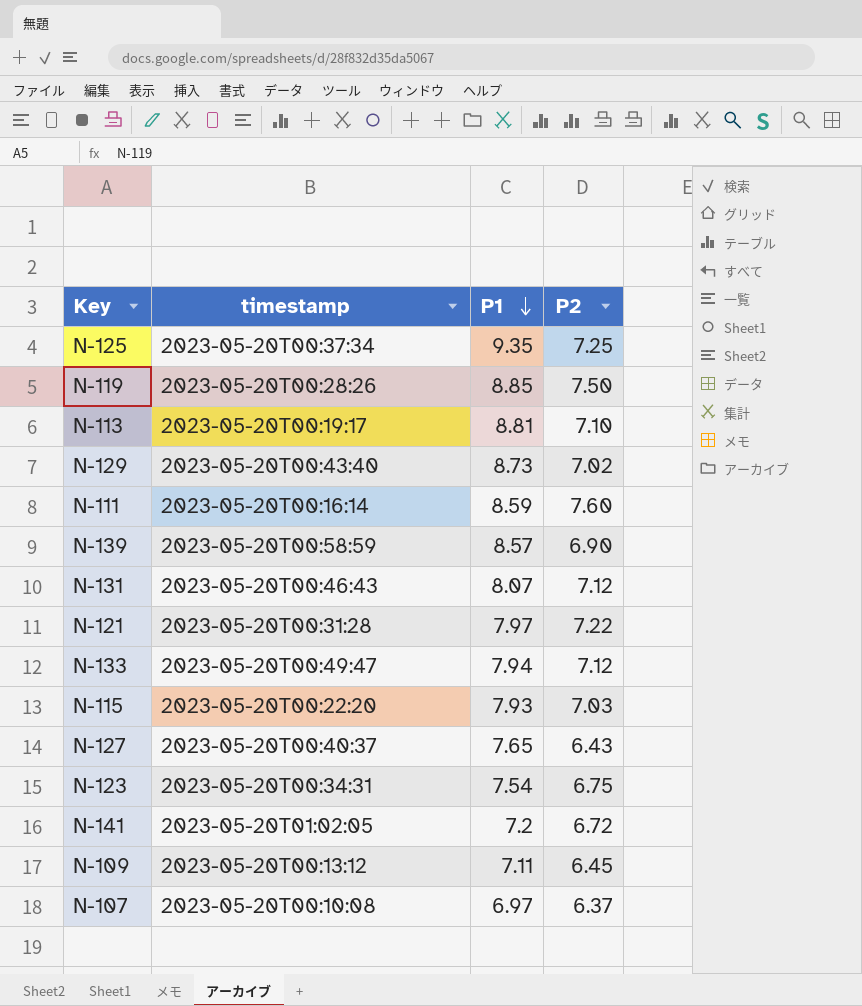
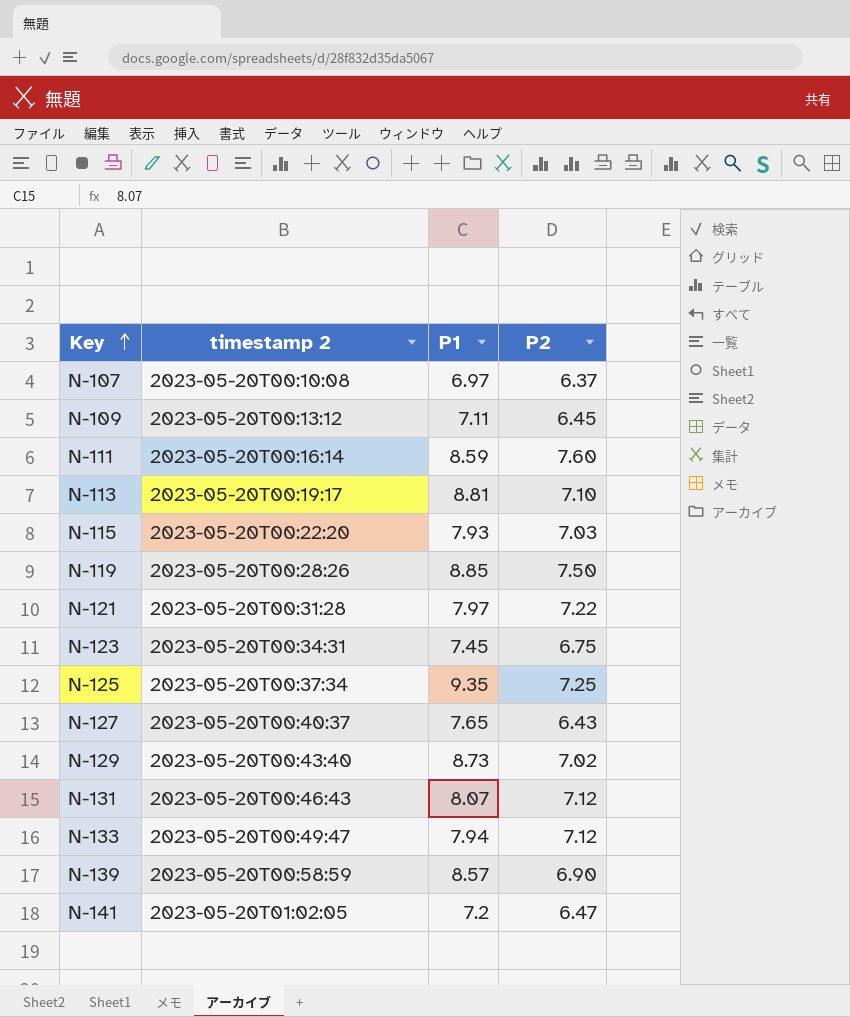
row order: P1 descending -> Key ascending
column name: timestamp -> timestamp 2
N-123 | P1: 7.54 -> 7.45
N-141 | P2: 6.72 -> 6.47

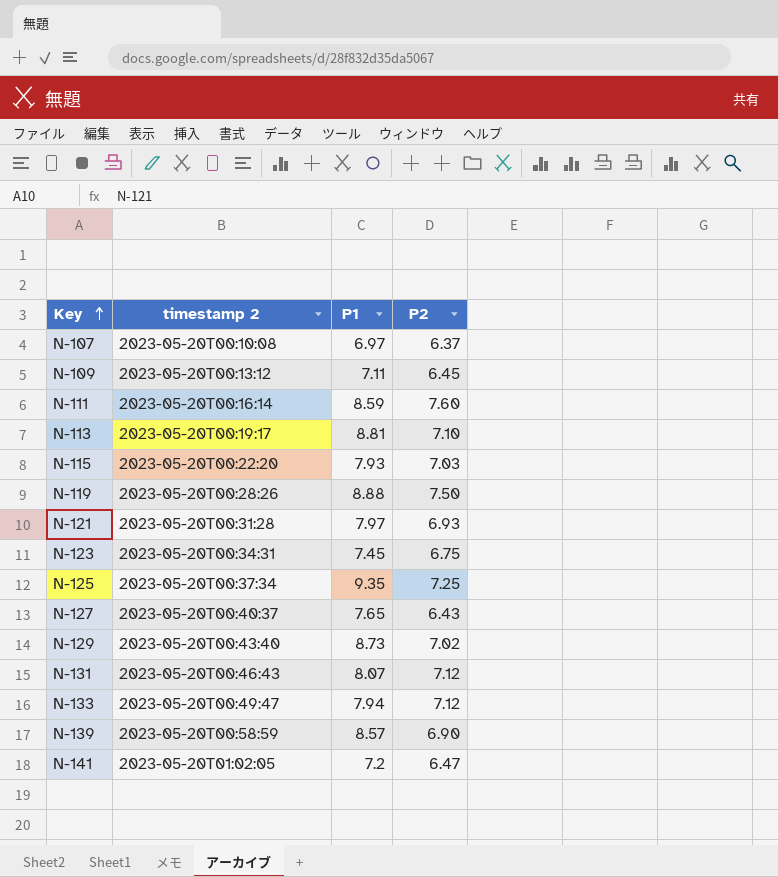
N-119 | P1: 8.85 -> 8.88
N-121 | P2: 7.22 -> 6.93

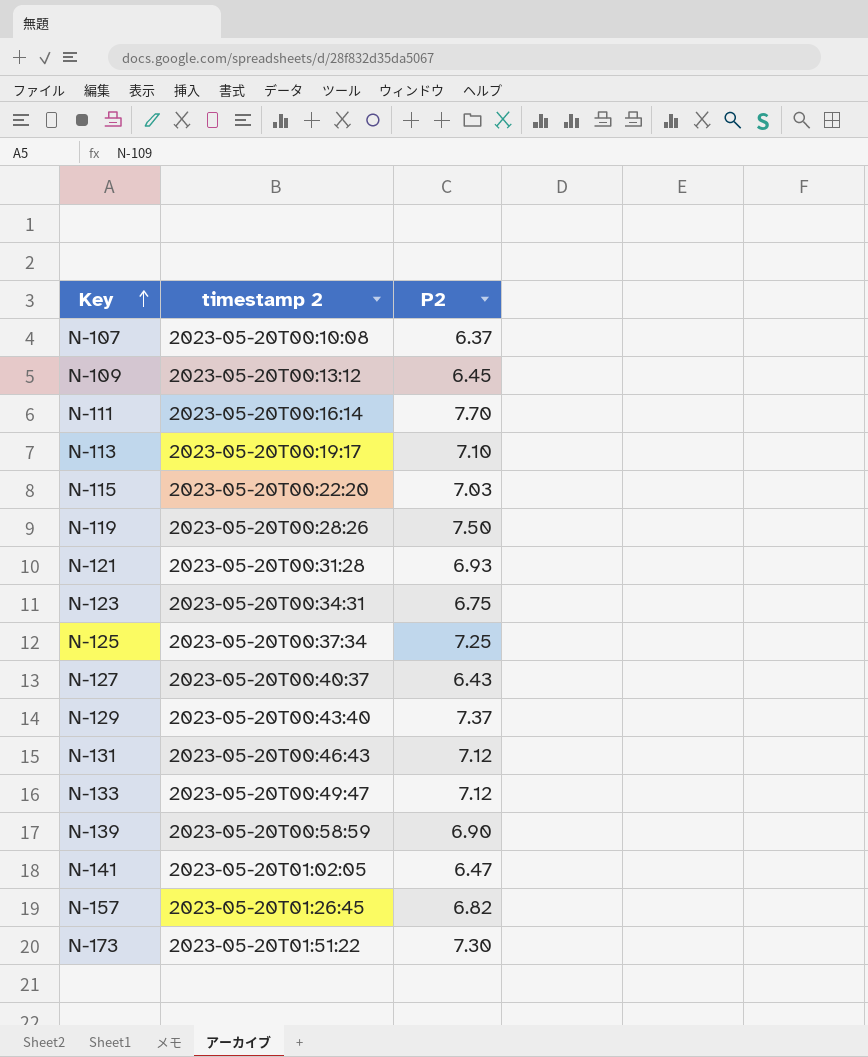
column P1 | position: 3 -> none
N-111 | P2: 7.60 -> 7.70
N-129 | P2: 7.02 -> 7.37
row N-157: none -> 2023-05-20T01:26:45 | 6.82
row N-173: none -> 2023-05-20T01:51:22 | 7.30

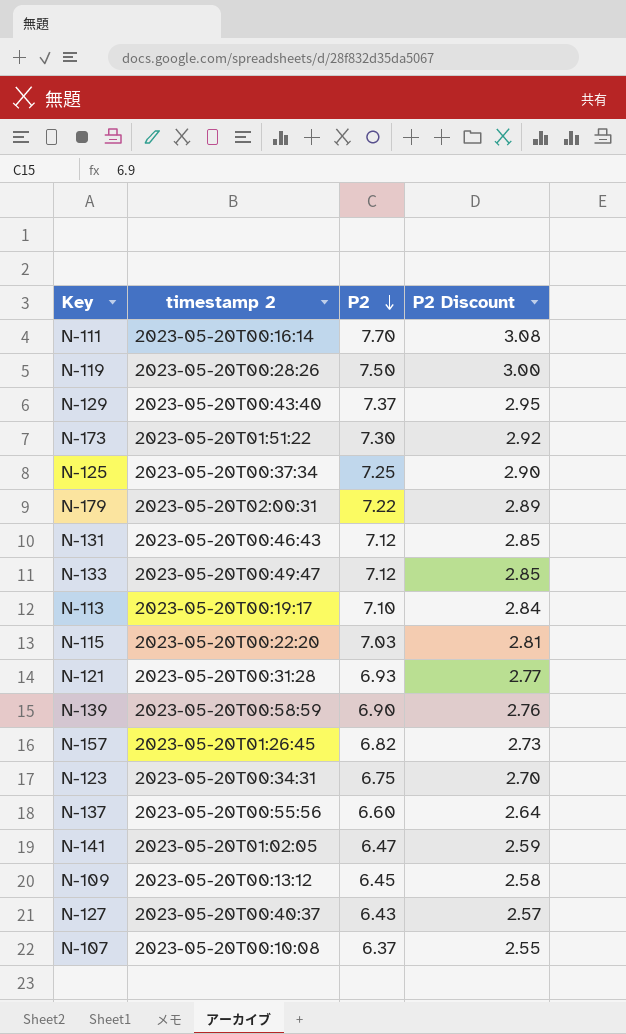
row order: Key ascending -> P2 descending
column P2 Discount | formula: none -> [P2] * 0.4
row N-179: none -> 2023-05-20T02:00:31 | 7.22 | 2.89
row N-137: none -> 2023-05-20T00:55:56 | 6.60 | 2.64

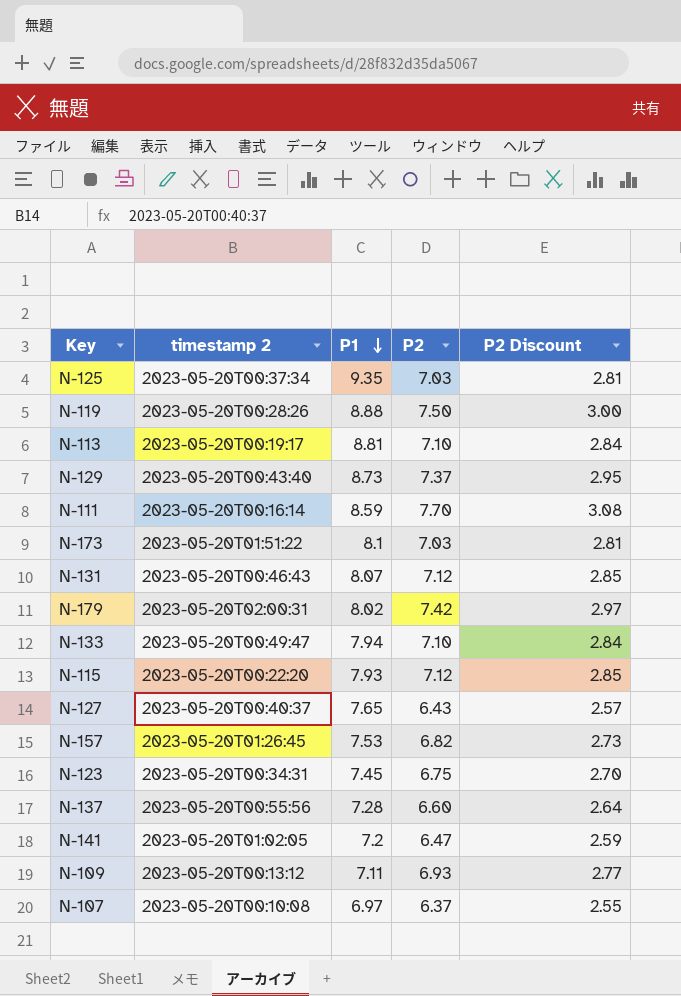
row order: P2 descending -> P1 descending
column P1 | position: none -> 3
row N-121: 2023-05-20T00:31:28 | 6.93 | 2.77 -> none
row N-139: 2023-05-20T00:58:59 | 6.90 | 2.76 -> none
N-125 | P2: 7.25 -> 7.03
N-125 | P2 Discount: 2.90 -> 2.81
N-173 | P2: 7.30 -> 7.03
N-173 | P2 Discount: 2.92 -> 2.81
N-179 | P2: 7.22 -> 7.42
N-179 | P2 Discount: 2.89 -> 2.97
N-133 | P2: 7.12 -> 7.10
N-133 | P2 Discount: 2.85 -> 2.84
N-115 | P2: 7.03 -> 7.12
N-115 | P2 Discount: 2.81 -> 2.85
N-109 | P2: 6.45 -> 6.93
N-109 | P2 Discount: 2.58 -> 2.77

